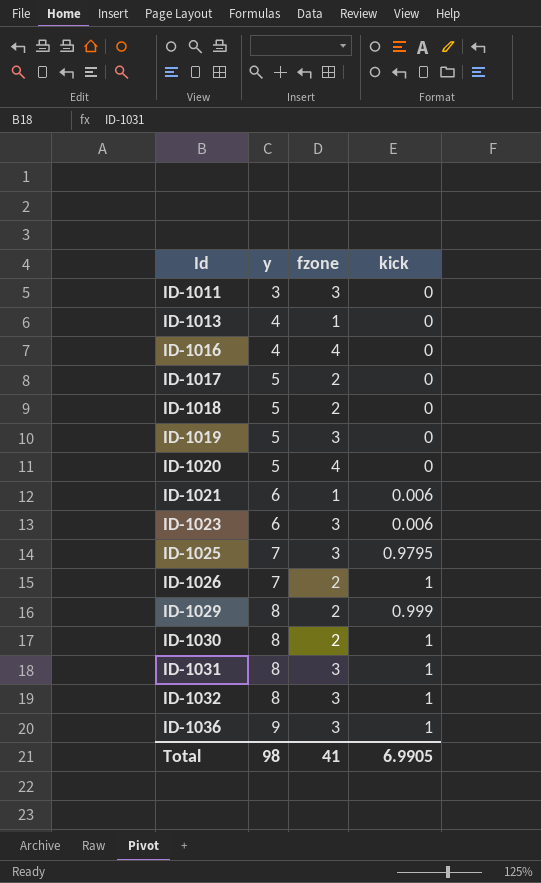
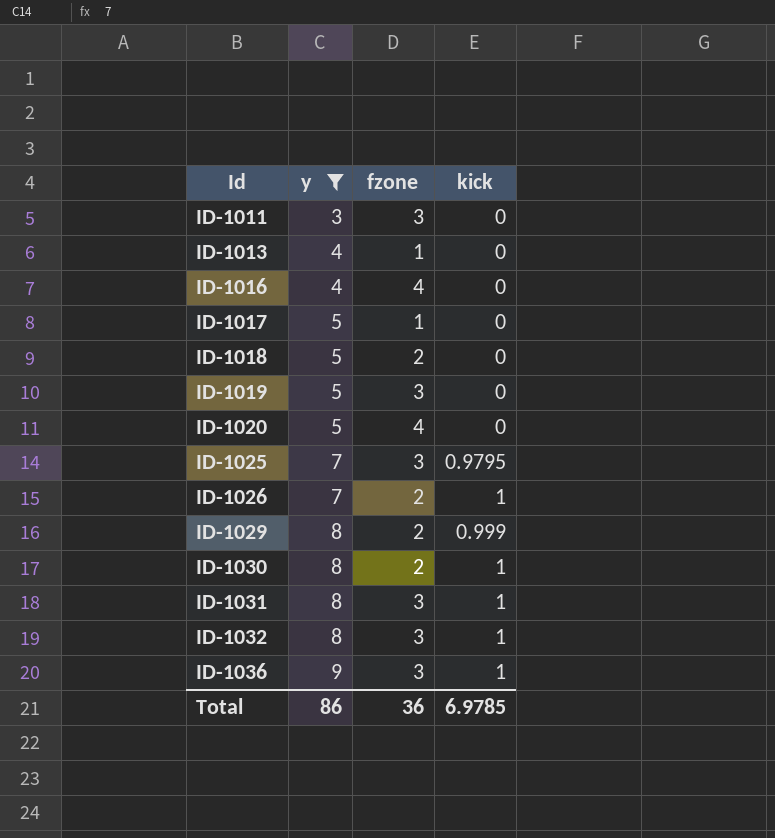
filter: none -> y != 6
ID-1017 | fzone: 2 -> 1
Total | y: 98 -> 86
Total | fzone: 41 -> 36
Total | kick: 6.9905 -> 6.9785

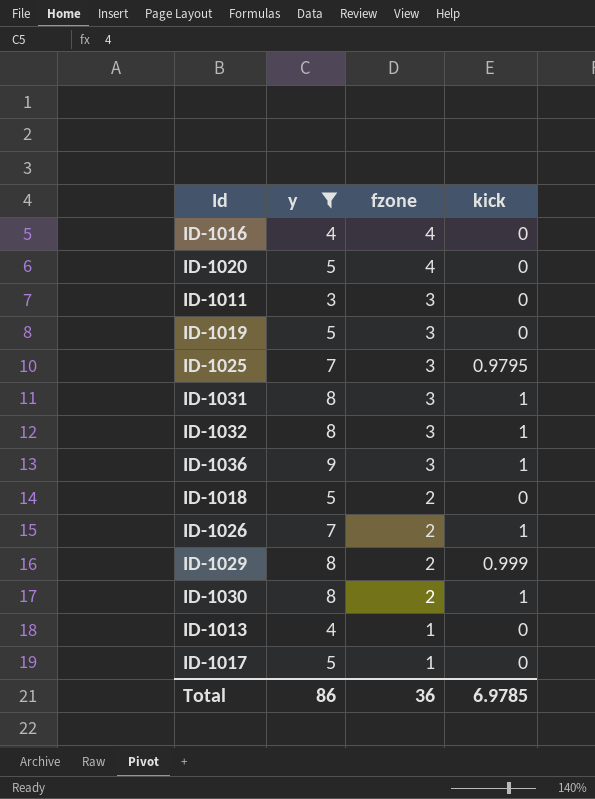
row order: Id ascending -> fzone descending

